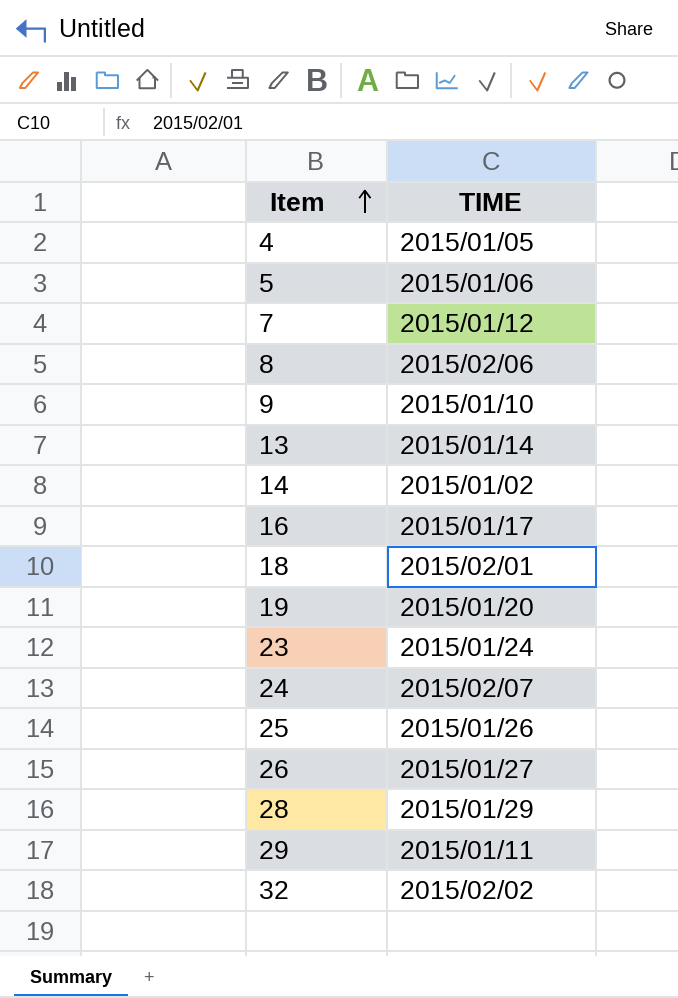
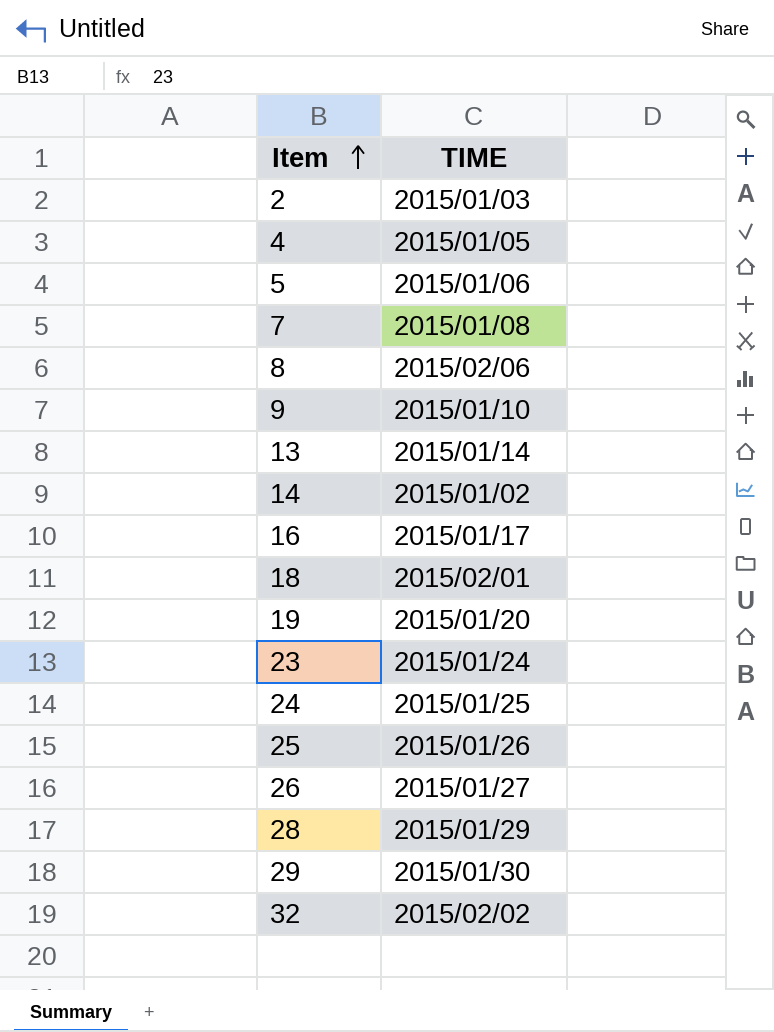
row 2: none -> 2015/01/03
7 | TIME: 2015/01/12 -> 2015/01/08
24 | TIME: 2015/02/07 -> 2015/01/25
29 | TIME: 2015/01/11 -> 2015/01/30

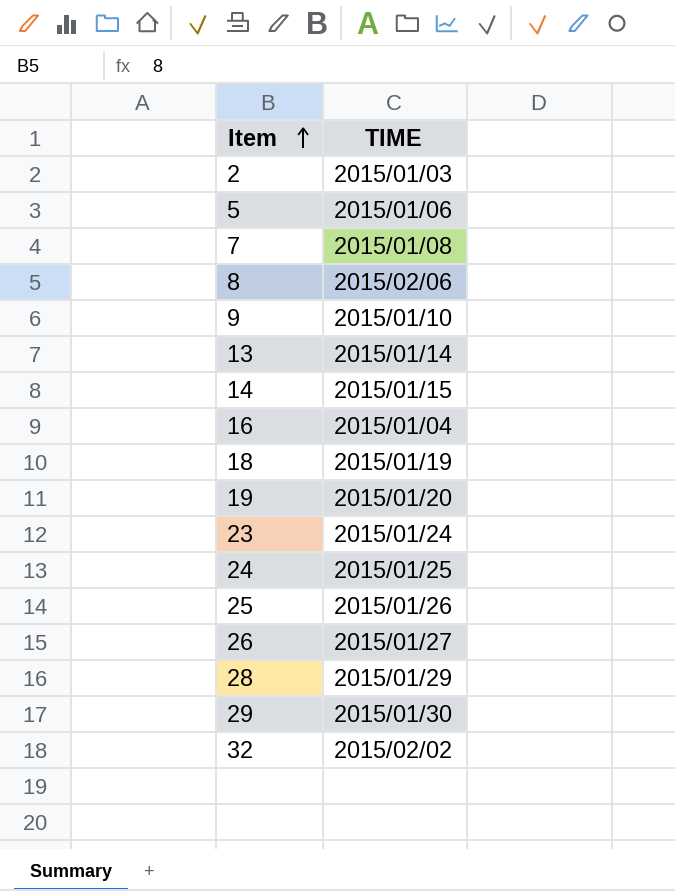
row 4: 2015/01/05 -> none
14 | TIME: 2015/01/02 -> 2015/01/15
16 | TIME: 2015/01/17 -> 2015/01/04
18 | TIME: 2015/02/01 -> 2015/01/19

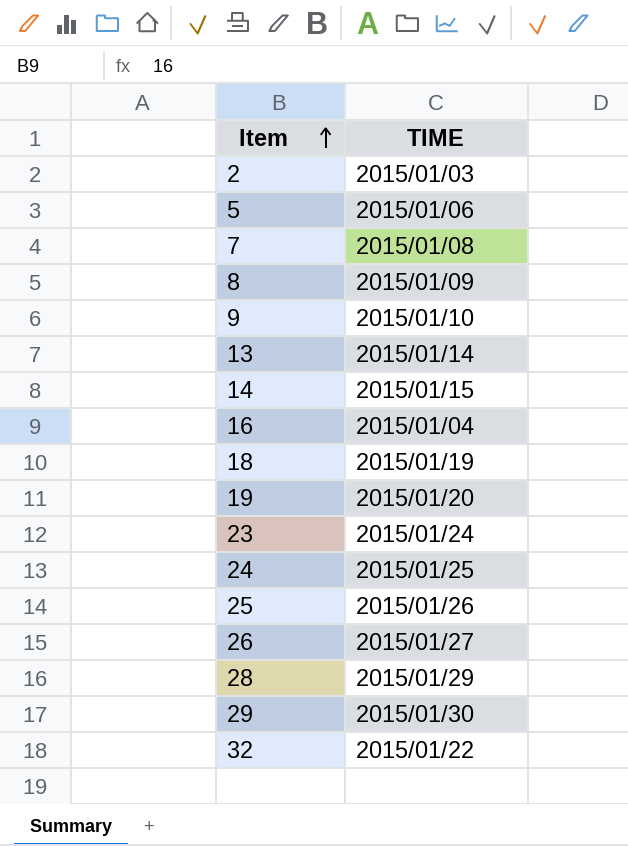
8 | TIME: 2015/02/06 -> 2015/01/09
32 | TIME: 2015/02/02 -> 2015/01/22

